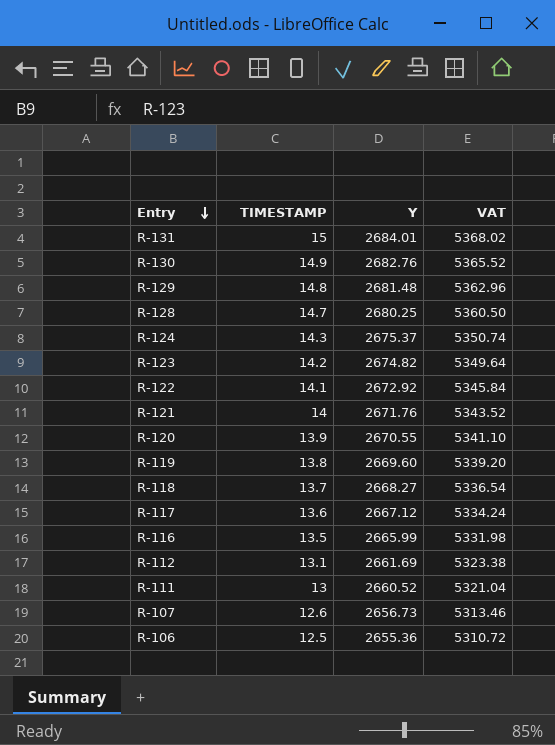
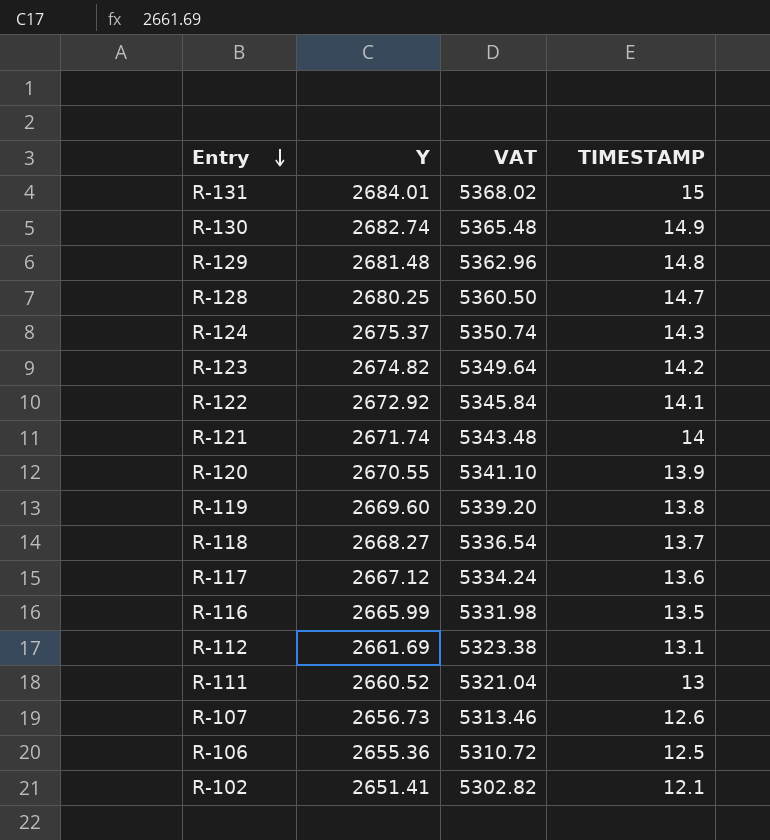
column TIMESTAMP | position: 2 -> 4
R-130 | Y: 2682.76 -> 2682.74
R-130 | VAT: 5365.52 -> 5365.48
R-121 | Y: 2671.76 -> 2671.74
R-121 | VAT: 5343.52 -> 5343.48
row R-102: none -> 2651.41 | 5302.82 | 12.1

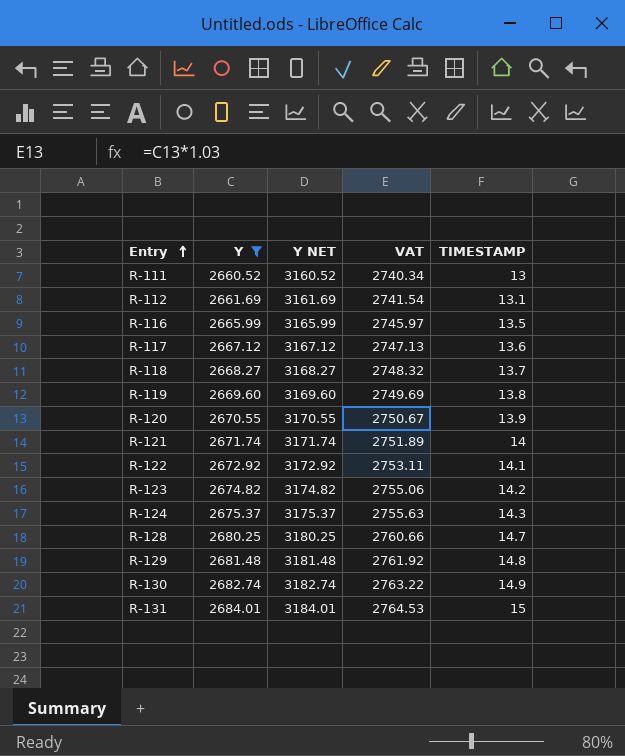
filter: none -> Y >= 2660.52
row order: Entry descending -> Entry ascending
column Y NET | formula: none -> [Y] + 500
column VAT | formula: [Y] * 2 -> [Y] * 1.03

